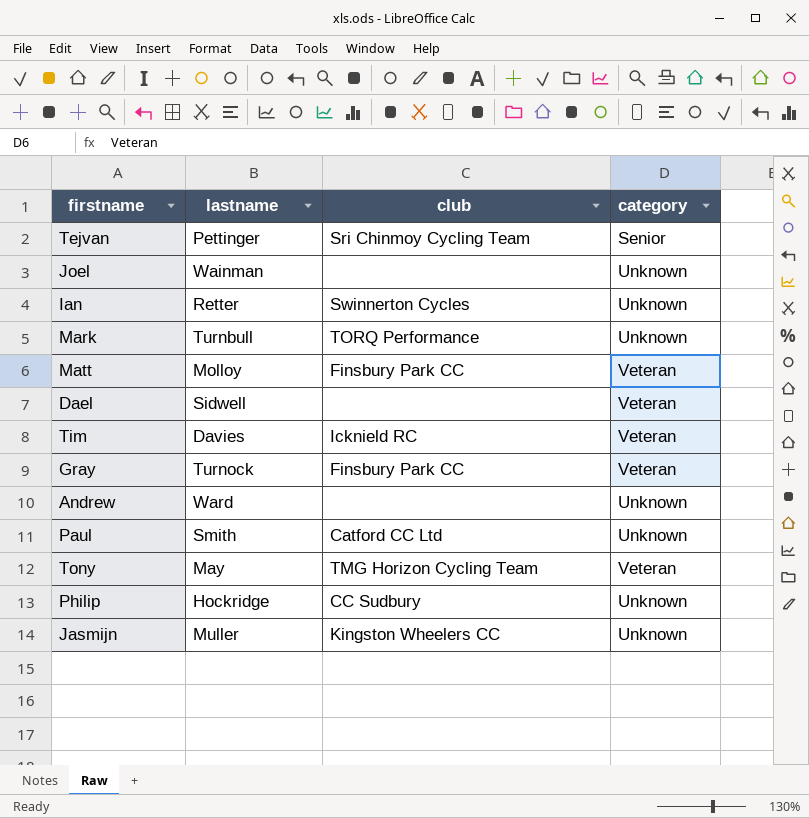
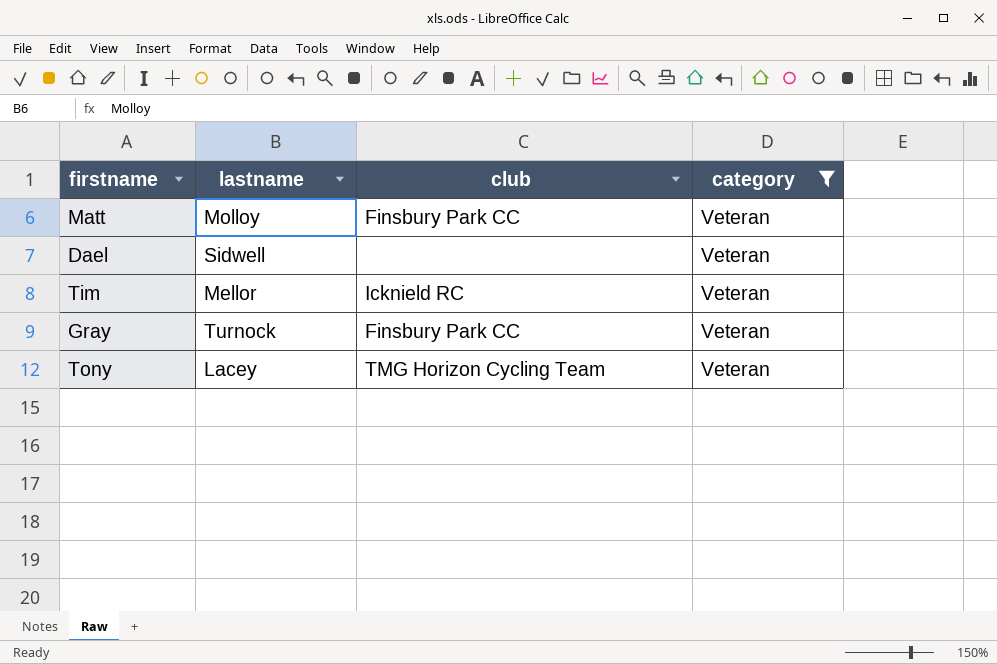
filter: none -> category = Veteran
Tim | lastname: Davies -> Mellor
Tony | lastname: May -> Lacey

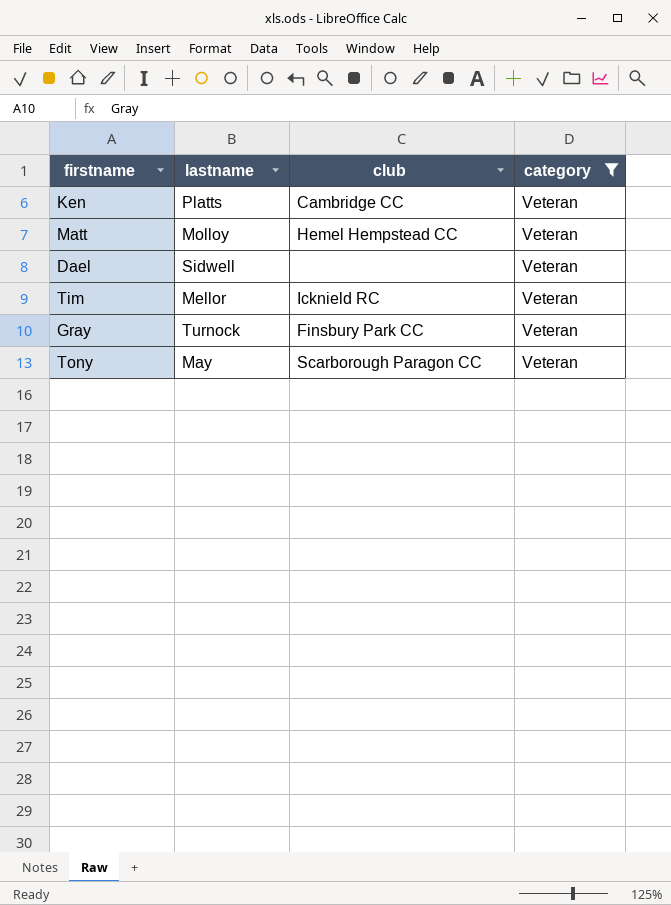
row Ken: none -> Platts | Cambridge CC | Veteran
Matt | club: Finsbury Park CC -> Hemel Hempstead CC
Tony | lastname: Lacey -> May
Tony | club: TMG Horizon Cycling Team -> Scarborough Paragon CC

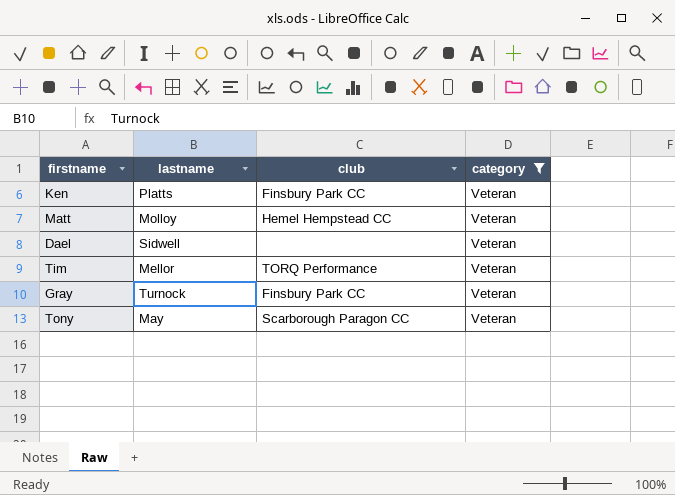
Ken | club: Cambridge CC -> Finsbury Park CC
Tim | club: Icknield RC -> TORQ Performance

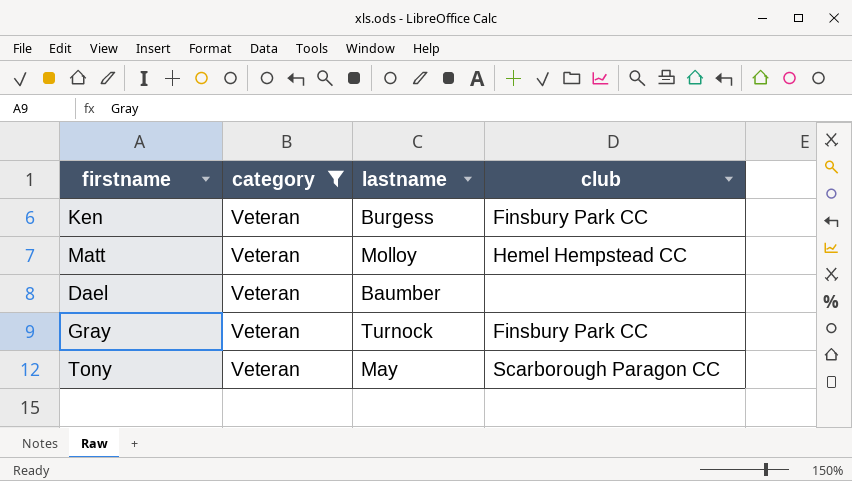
column category | position: 4 -> 2
row Tim: Mellor | TORQ Performance | Veteran -> none
Ken | lastname: Platts -> Burgess
Dael | lastname: Sidwell -> Baumber

